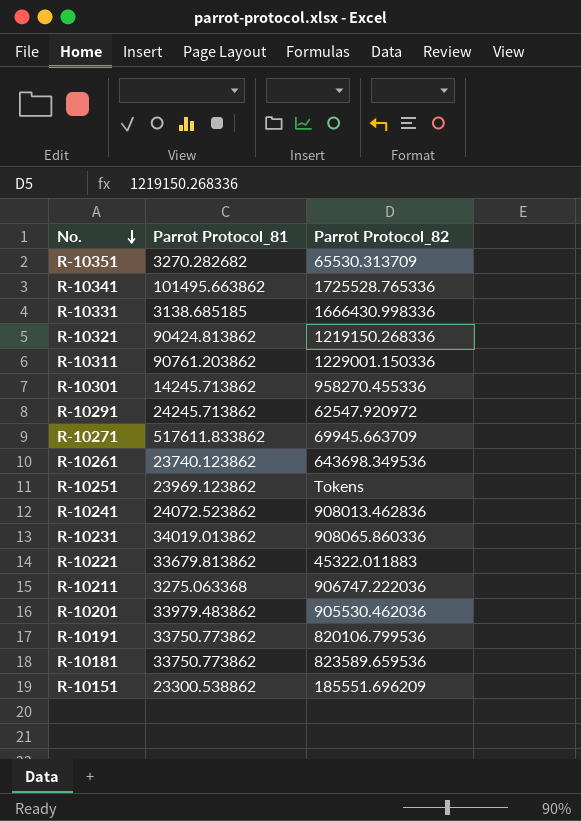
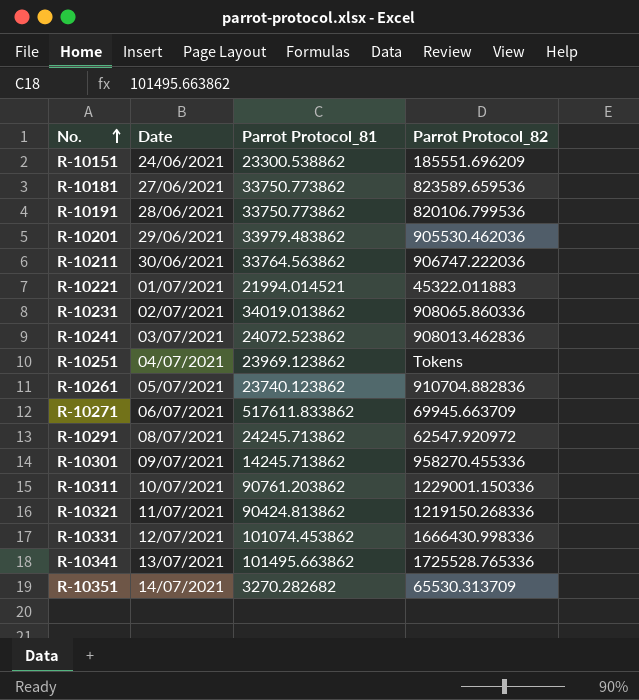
row order: No. descending -> No. ascending
column Date | position: none -> 2
R-10211 | Parrot Protocol_81: 3275.063368 -> 33764.563862
R-10221 | Parrot Protocol_81: 33679.813862 -> 21994.014521
R-10261 | Parrot Protocol_82: 643698.349536 -> 910704.882836
R-10331 | Parrot Protocol_81: 3138.685185 -> 101074.453862

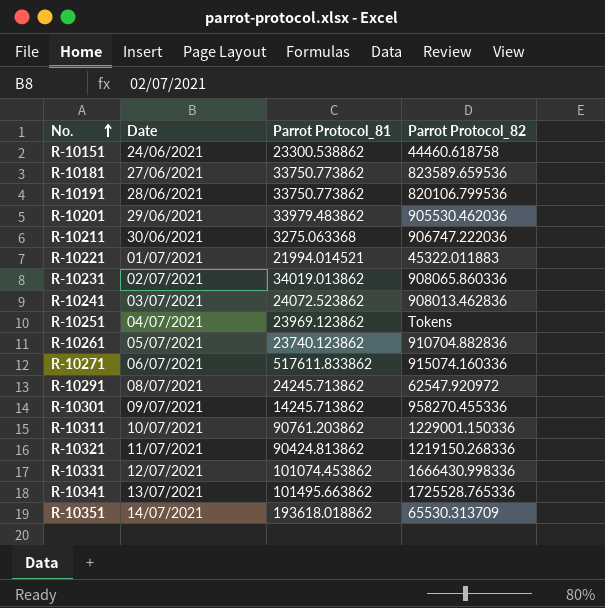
R-10151 | Parrot Protocol_82: 185551.696209 -> 44460.618758
R-10211 | Parrot Protocol_81: 33764.563862 -> 3275.063368
R-10271 | Parrot Protocol_82: 69945.663709 -> 915074.160336
R-10351 | Parrot Protocol_81: 3270.282682 -> 193618.018862

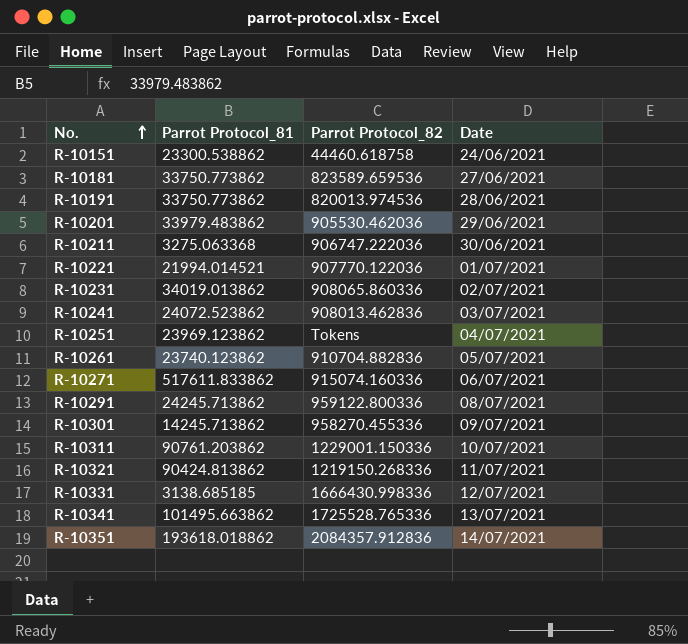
column Date | position: 2 -> 4
R-10191 | Parrot Protocol_82: 820106.799536 -> 820013.974536
R-10221 | Parrot Protocol_82: 45322.011883 -> 907770.122036
R-10291 | Parrot Protocol_82: 62547.920972 -> 959122.800336
R-10331 | Parrot Protocol_81: 101074.453862 -> 3138.685185
R-10351 | Parrot Protocol_82: 65530.313709 -> 2084357.912836

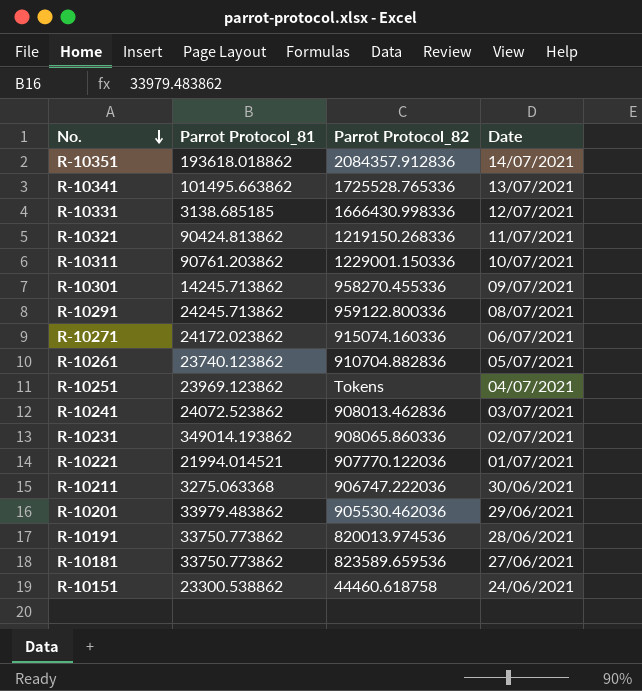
row order: No. ascending -> No. descending
R-10271 | Parrot Protocol_81: 517611.833862 -> 24172.023862
R-10231 | Parrot Protocol_81: 34019.013862 -> 349014.193862

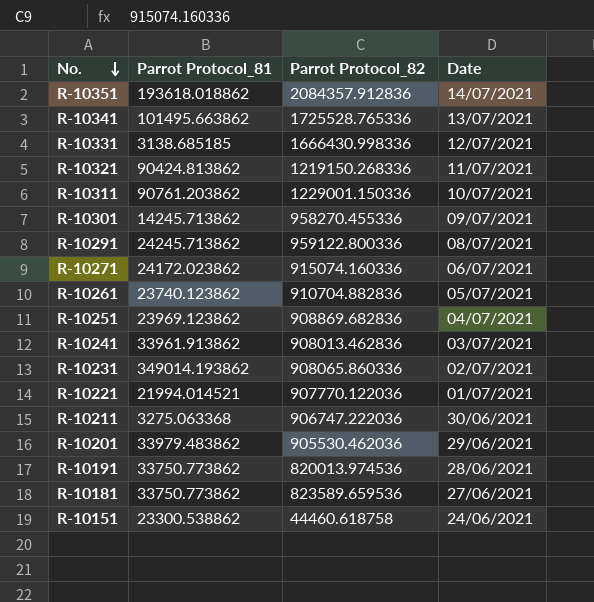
R-10251 | Parrot Protocol_82: Tokens -> 908869.682836
R-10241 | Parrot Protocol_81: 24072.523862 -> 33961.913862

